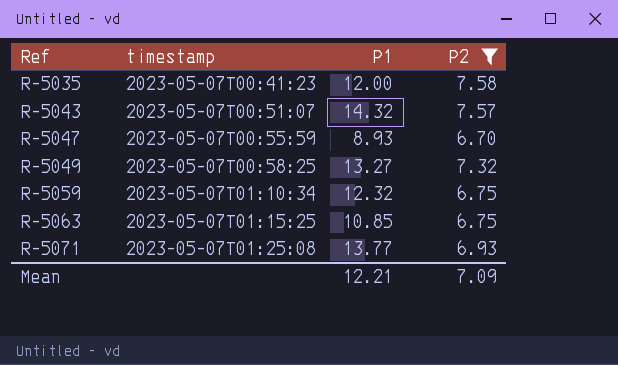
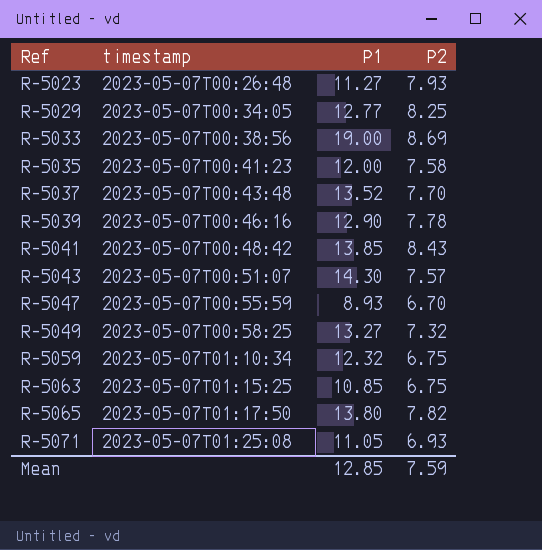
filter: P2 <= 7.58 -> none
R-5043 | P1: 14.32 -> 14.30
R-5071 | P1: 13.77 -> 11.05
Mean | P1: 12.21 -> 12.85
Mean | P2: 7.09 -> 7.59

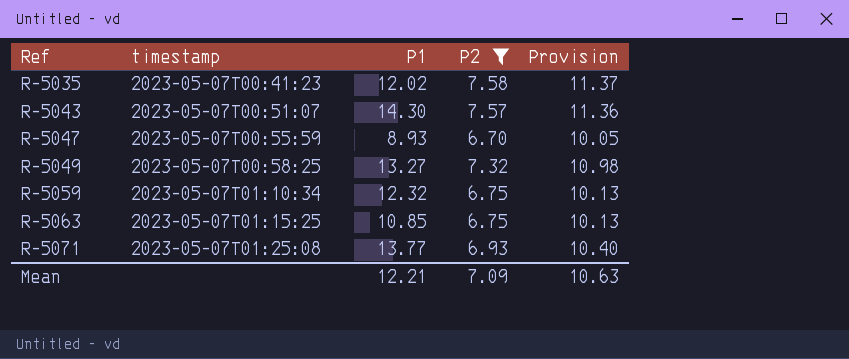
filter: none -> P2 <= 7.58
column Provision | formula: none -> [P2] * 1.5
R-5035 | P1: 12.00 -> 12.02
R-5071 | P1: 11.05 -> 13.77
Mean | P1: 12.85 -> 12.21
Mean | P2: 7.59 -> 7.09

